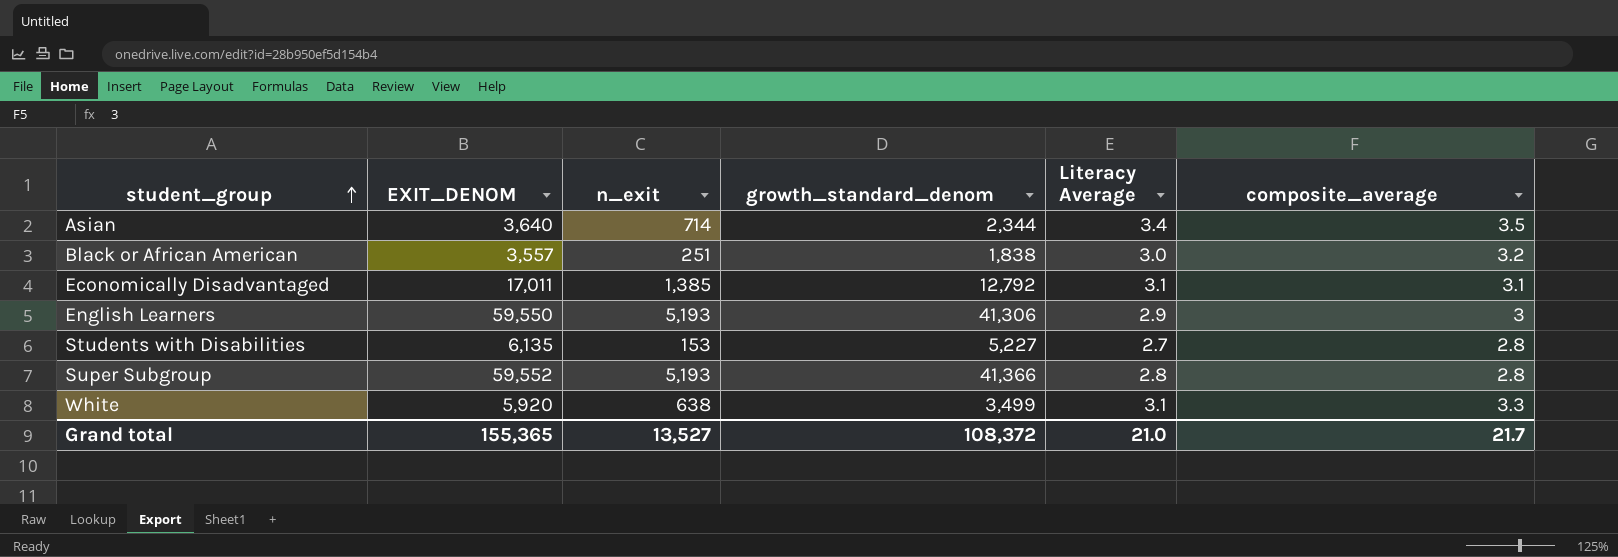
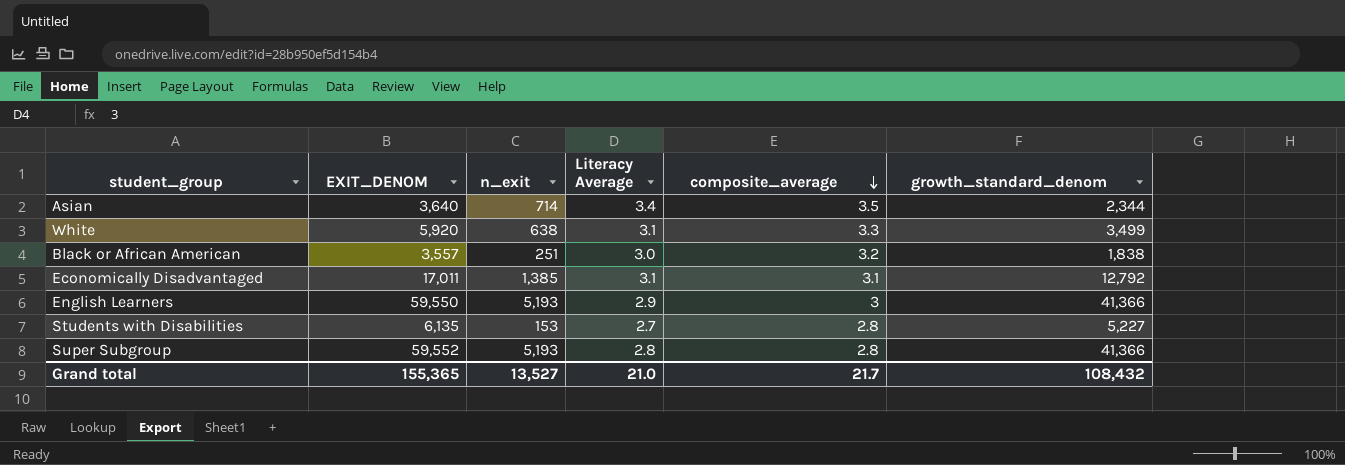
row order: student_group ascending -> composite_average descending
column growth_standard_denom | position: 4 -> 6
English Learners | growth_standard_denom: 41,306 -> 41,366
Grand total | growth_standard_denom: 108,372 -> 108,432

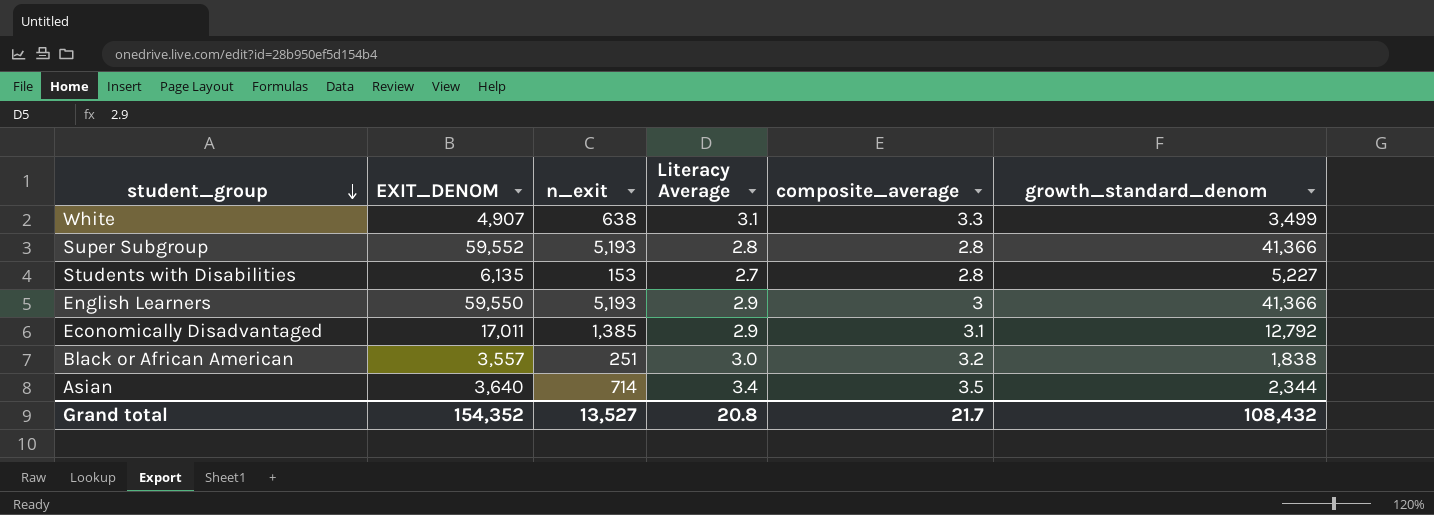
row order: composite_average descending -> student_group descending
White | EXIT_DENOM: 5,920 -> 4,907
Economically Disadvantaged | Literacy Average: 3.1 -> 2.9
Grand total | EXIT_DENOM: 155,365 -> 154,352
Grand total | Literacy Average: 21.0 -> 20.8

